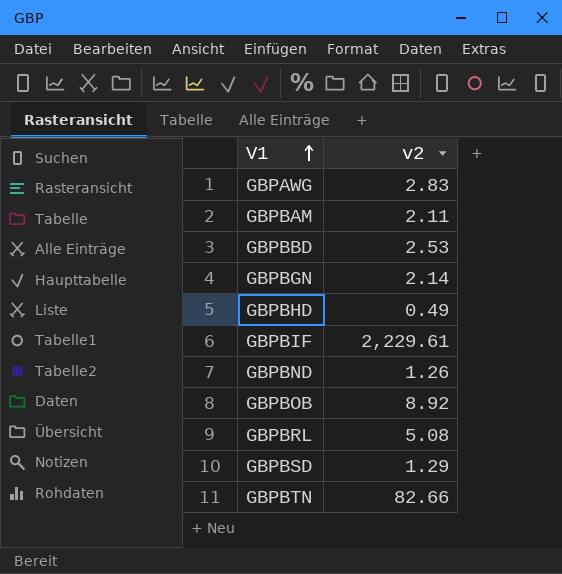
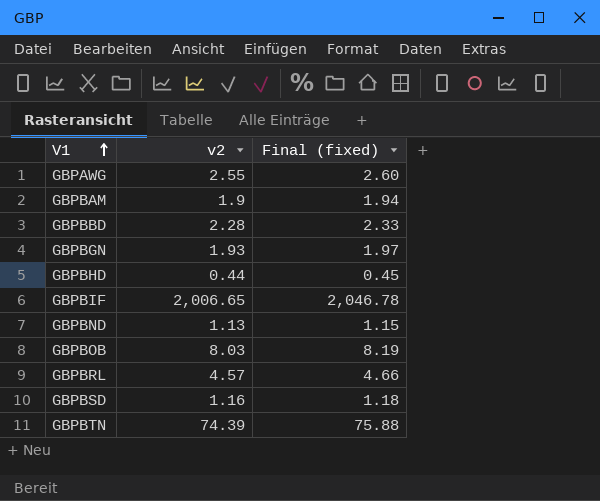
column Final (fixed) | formula: none -> [v2] * 1.02
GBPAWG | v2: 2.83 -> 2.55
GBPBAM | v2: 2.11 -> 1.9
GBPBBD | v2: 2.53 -> 2.28
GBPBGN | v2: 2.14 -> 1.93
GBPBHD | v2: 0.49 -> 0.44
GBPBIF | v2: 2,229.61 -> 2,006.65
GBPBND | v2: 1.26 -> 1.13
GBPBOB | v2: 8.92 -> 8.03
GBPBRL | v2: 5.08 -> 4.57
GBPBSD | v2: 1.29 -> 1.16
GBPBTN | v2: 82.66 -> 74.39

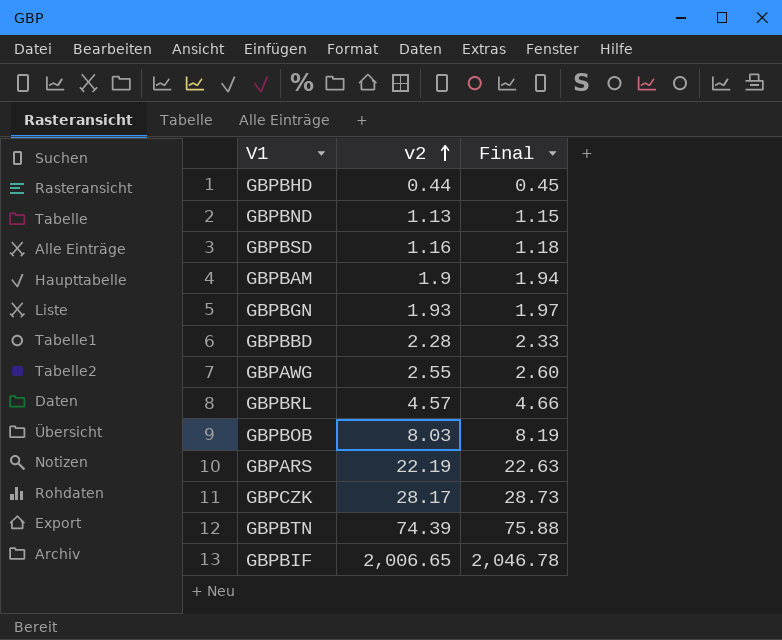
row order: V1 ascending -> v2 ascending
column name: Final (fixed) -> Final
row GBPARS: none -> 22.19 | 22.63
row GBPCZK: none -> 28.17 | 28.73

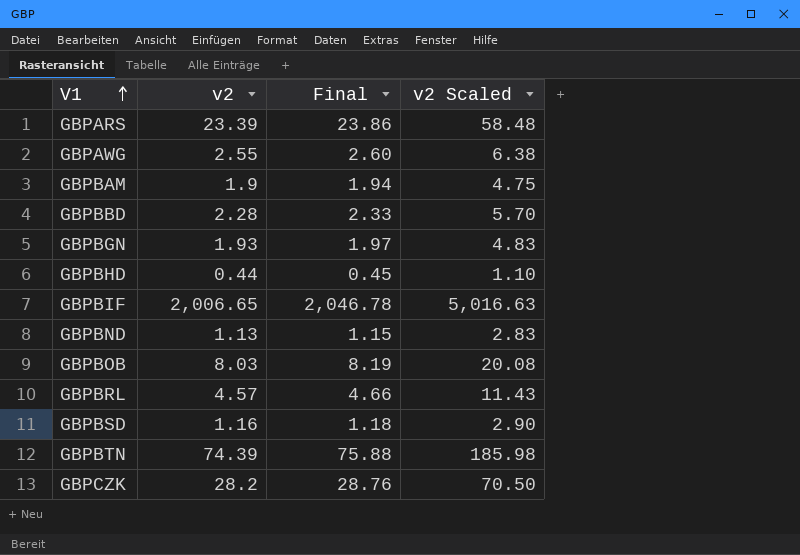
row order: v2 ascending -> V1 ascending
column v2 Scaled | formula: none -> [v2] * 2.5
GBPARS | v2: 22.19 -> 23.39
GBPARS | Final: 22.63 -> 23.86
GBPCZK | v2: 28.17 -> 28.2
GBPCZK | Final: 28.73 -> 28.76

